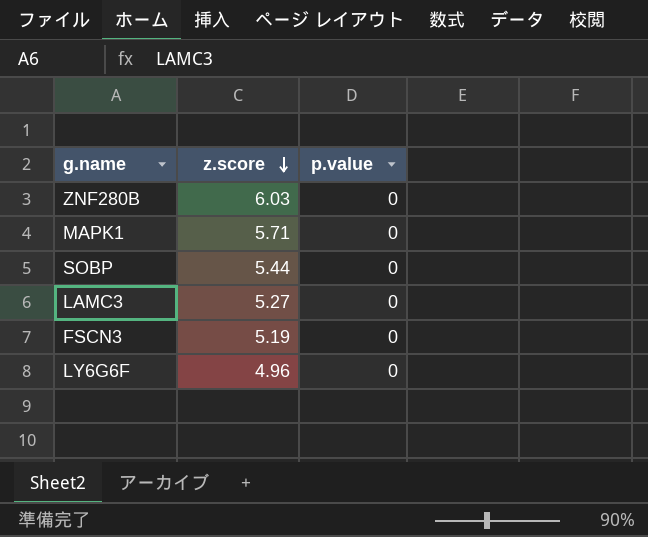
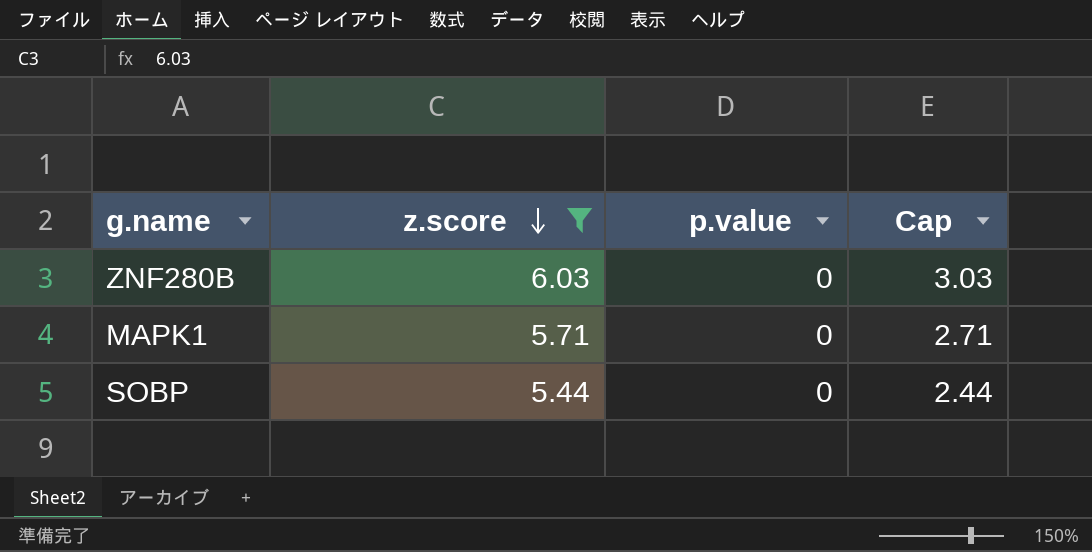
filter: none -> z.score >= 5.44
column Cap | formula: none -> [z.score] - 3

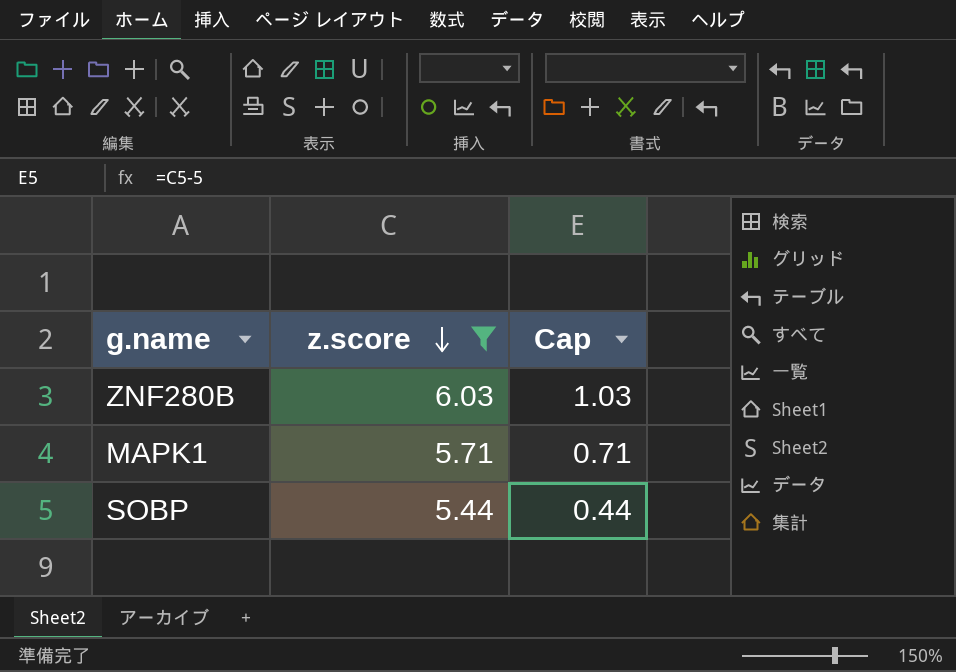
column p.value | position: 3 -> none
column Cap | formula: [z.score] - 3 -> [z.score] - 5

